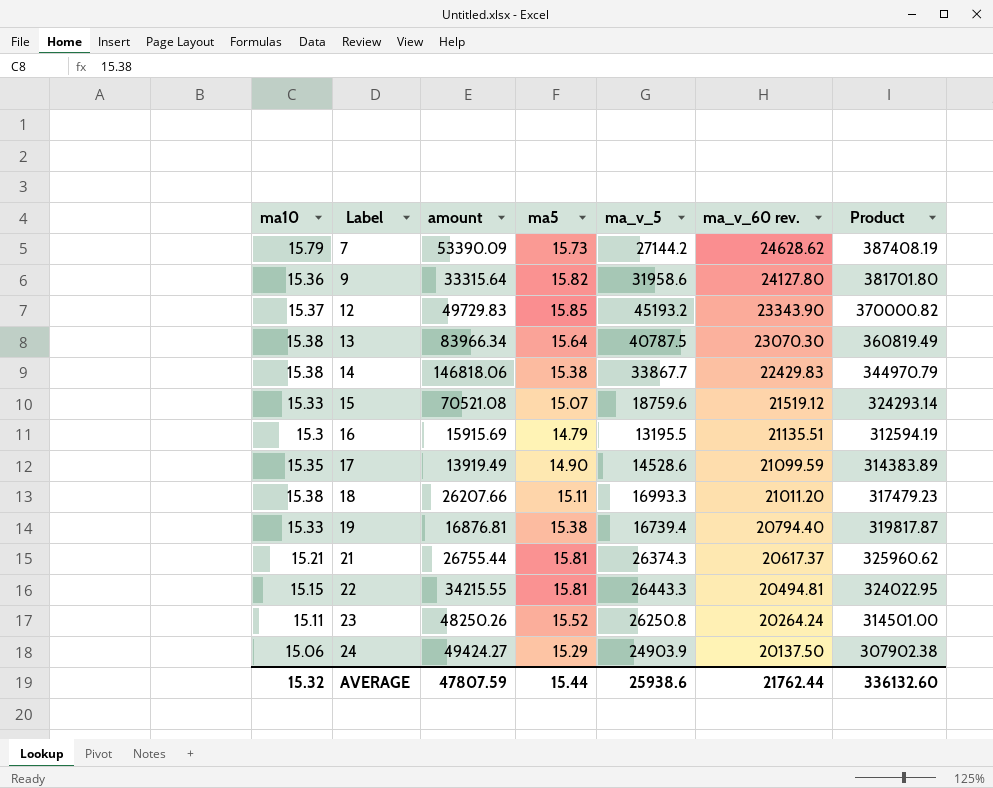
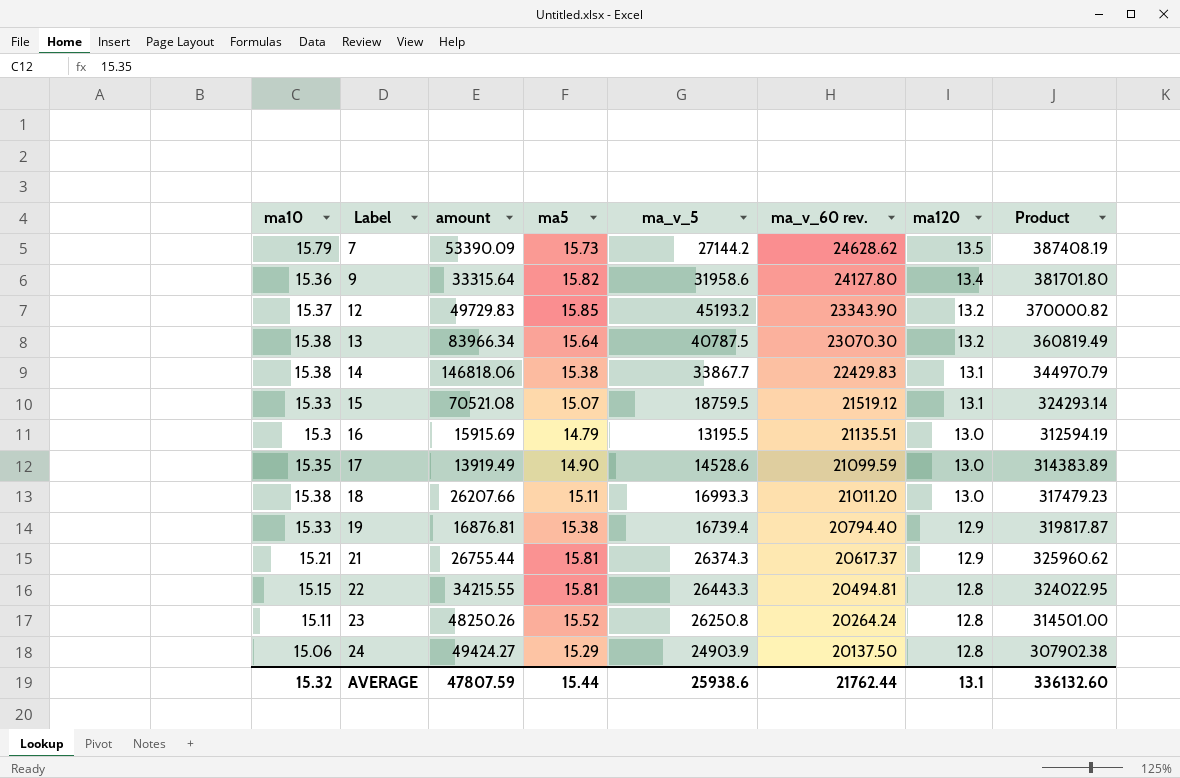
column ma120 | position: none -> 7
15 | ma_v_5: 18759.6 -> 18759.5

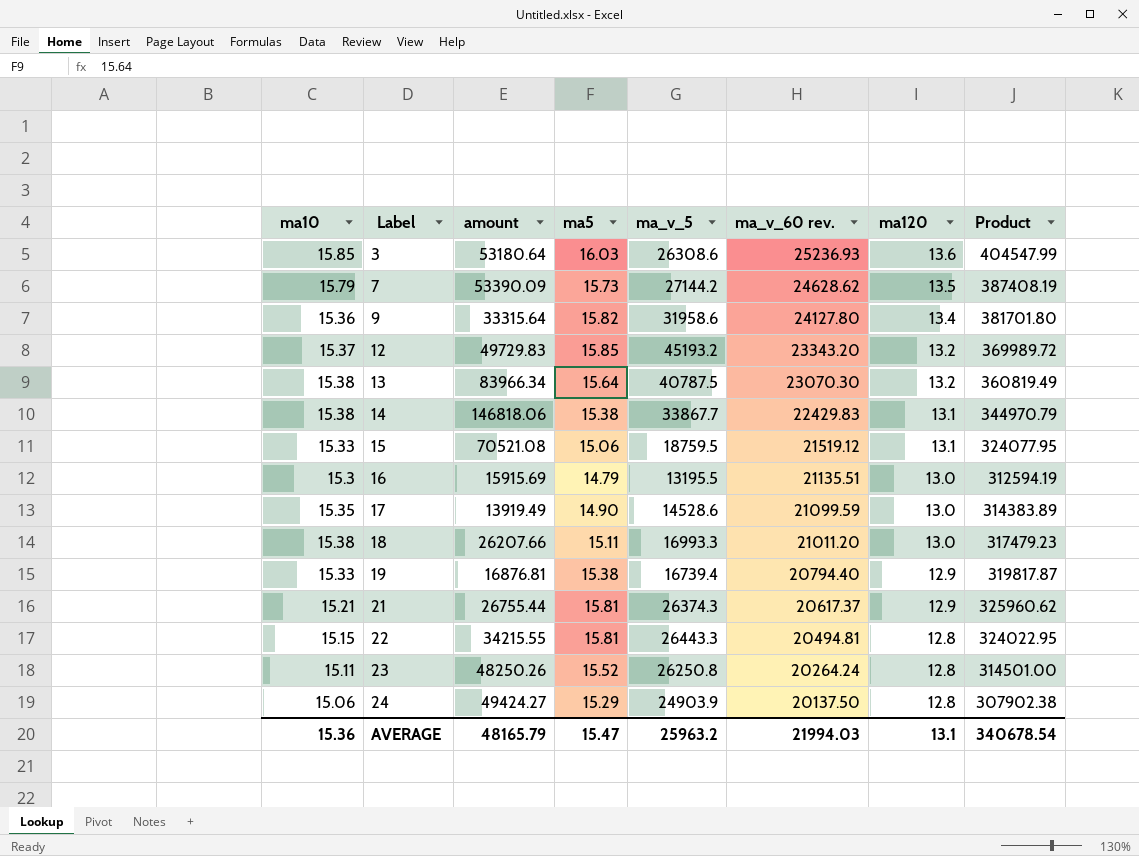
row 3: none -> 15.85 | 53180.64 | 16.03 | 26308.6 | 25236.93 | 13.6 | 404547.99
12 | ma_v_60 rev.: 23343.90 -> 23343.20
12 | Product: 370000.82 -> 369989.72
15 | ma5: 15.07 -> 15.06
15 | Product: 324293.14 -> 324077.95
AVERAGE | ma10: 15.32 -> 15.36
AVERAGE | amount: 47807.59 -> 48165.79
AVERAGE | ma5: 15.44 -> 15.47
AVERAGE | ma_v_5: 25938.6 -> 25963.2
AVERAGE | ma_v_60 rev.: 21762.44 -> 21994.03
AVERAGE | Product: 336132.60 -> 340678.54

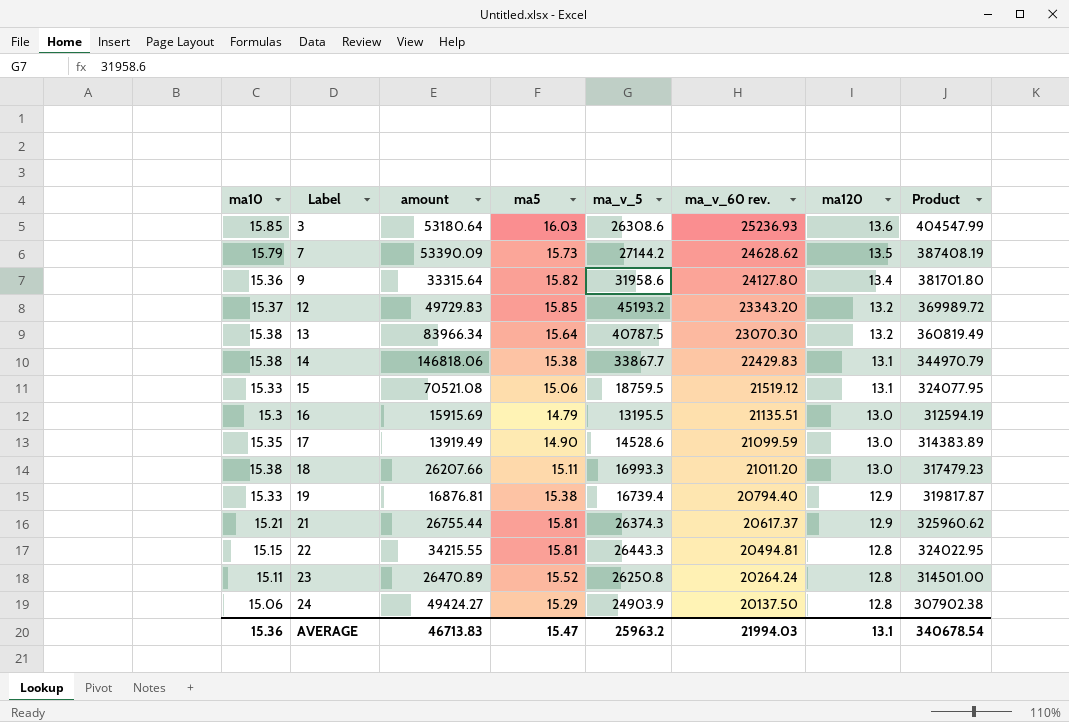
23 | amount: 48250.26 -> 26470.89
AVERAGE | amount: 48165.79 -> 46713.83

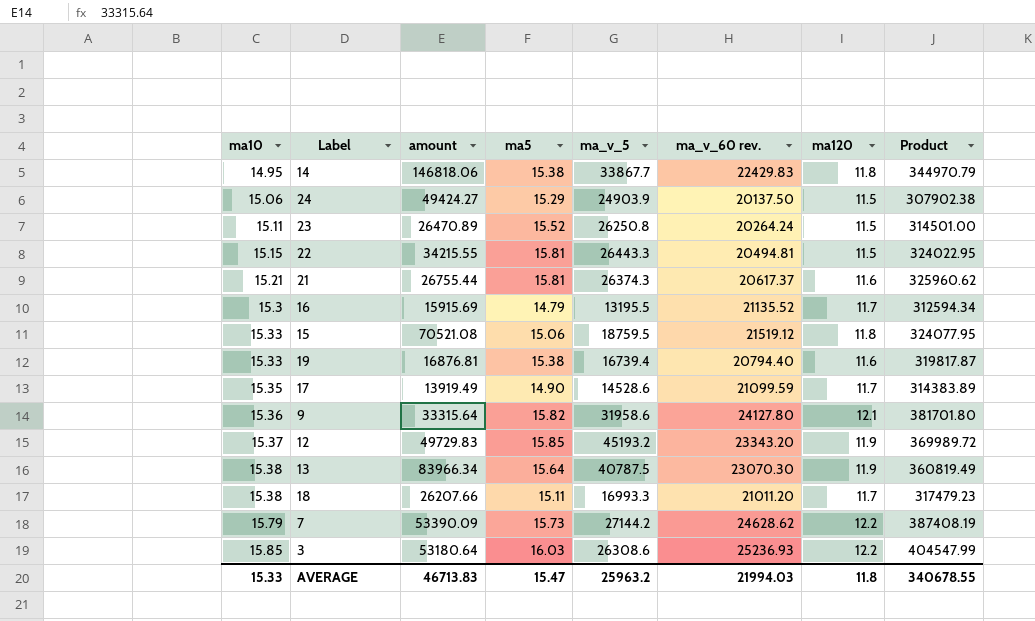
row order: Label ascending -> ma10 ascending
14 | ma10: 15.38 -> 14.95
14 | ma120: 13.1 -> 11.8
24 | ma120: 12.8 -> 11.5
23 | ma120: 12.8 -> 11.5
22 | ma120: 12.8 -> 11.5
21 | ma120: 12.9 -> 11.6
16 | ma_v_60 rev.: 21135.51 -> 21135.52
16 | ma120: 13.0 -> 11.7
16 | Product: 312594.19 -> 312594.34
15 | ma120: 13.1 -> 11.8
19 | ma120: 12.9 -> 11.6
17 | ma120: 13.0 -> 11.7
9 | ma120: 13.4 -> 12.1
12 | ma120: 13.2 -> 11.9
13 | ma120: 13.2 -> 11.9
18 | ma120: 13.0 -> 11.7
7 | ma120: 13.5 -> 12.2
3 | ma120: 13.6 -> 12.2
AVERAGE | ma10: 15.36 -> 15.33
AVERAGE | ma120: 13.1 -> 11.8
AVERAGE | Product: 340678.54 -> 340678.55

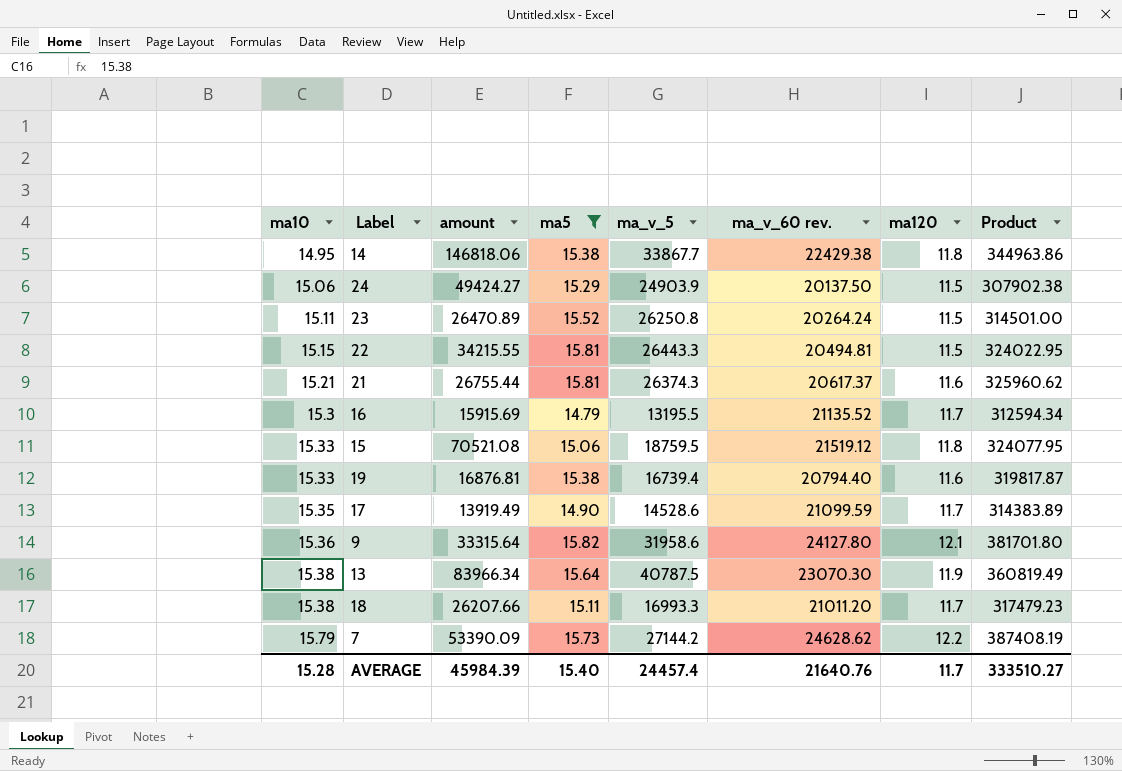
filter: none -> ma5 <= 15.82
14 | ma_v_60 rev.: 22429.83 -> 22429.38
14 | Product: 344970.79 -> 344963.86
AVERAGE | ma10: 15.33 -> 15.28
AVERAGE | amount: 46713.83 -> 45984.39
AVERAGE | ma5: 15.47 -> 15.40
AVERAGE | ma_v_5: 25963.2 -> 24457.4
AVERAGE | ma_v_60 rev.: 21994.03 -> 21640.76
AVERAGE | ma120: 11.8 -> 11.7
AVERAGE | Product: 340678.55 -> 333510.27

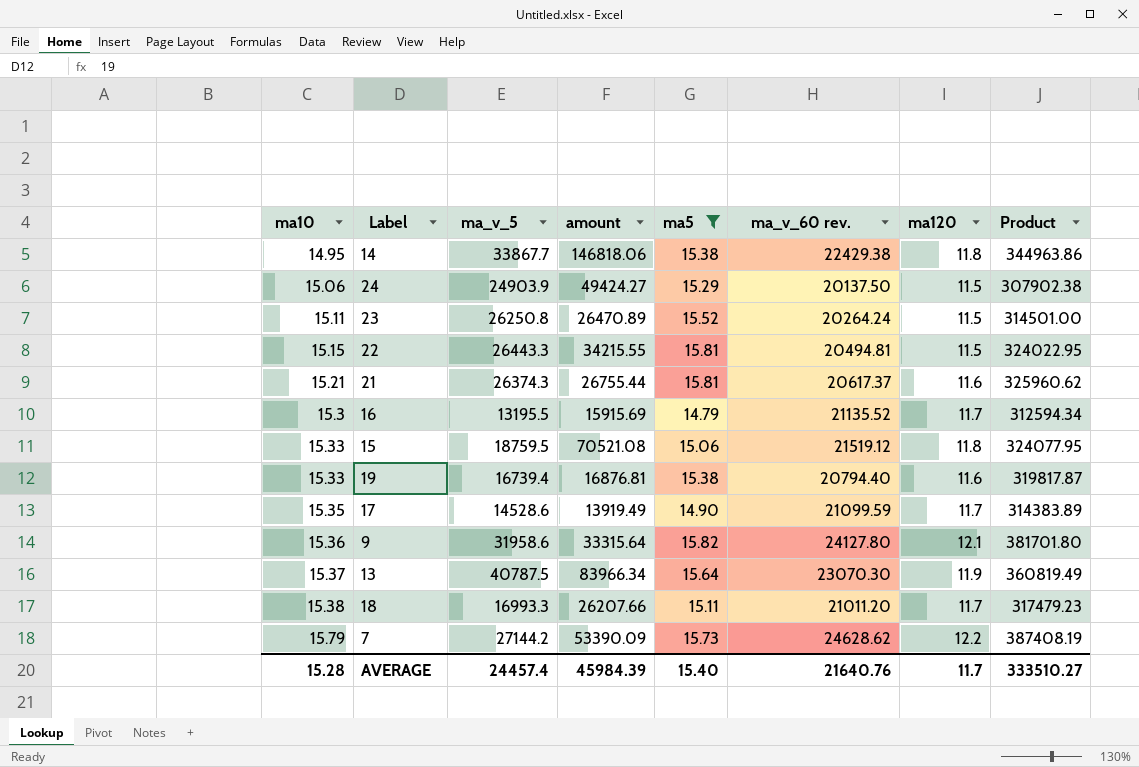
column ma_v_5 | position: 5 -> 3
13 | ma10: 15.38 -> 15.37

